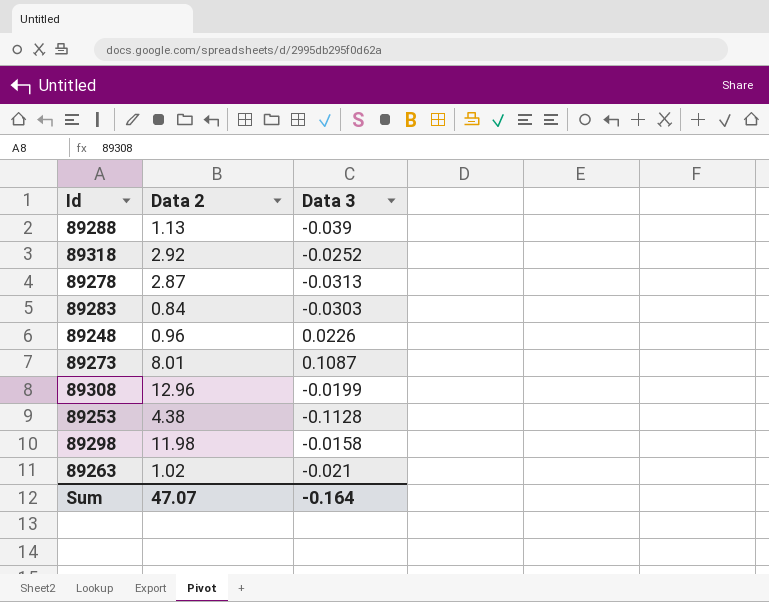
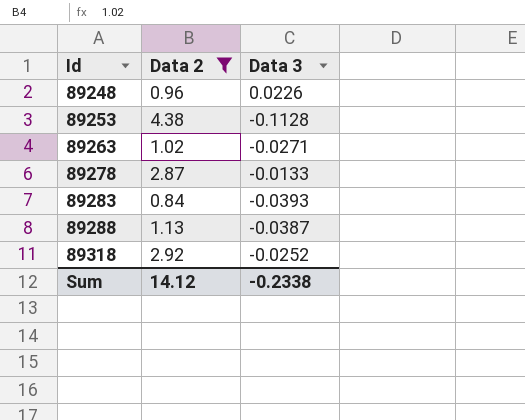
filter: none -> Data 2 <= 4.38
row order: none -> Id ascending
89263 | Data 3: -0.021 -> -0.0271
89278 | Data 3: -0.0313 -> -0.0133
89283 | Data 3: -0.0303 -> -0.0393
89288 | Data 3: -0.039 -> -0.0387
Sum | Data 2: 47.07 -> 14.12
Sum | Data 3: -0.164 -> -0.2338

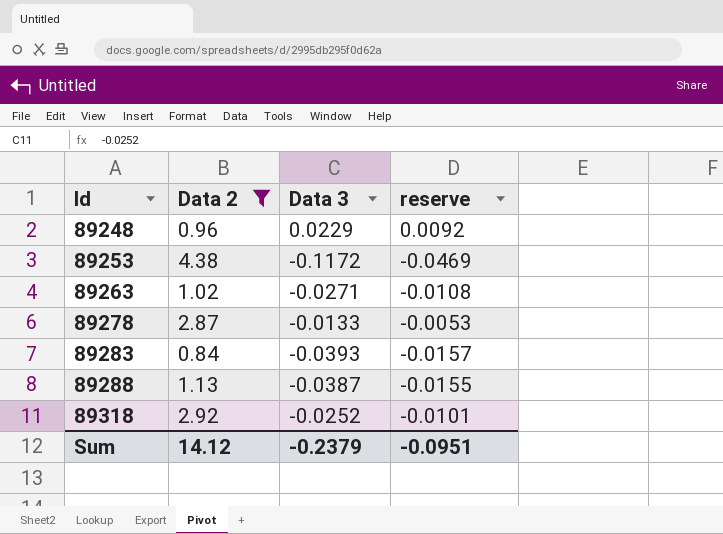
column reserve | formula: none -> [Data 3] * 0.4
89248 | Data 3: 0.0226 -> 0.0229
89253 | Data 3: -0.1128 -> -0.1172
Sum | Data 3: -0.2338 -> -0.2379

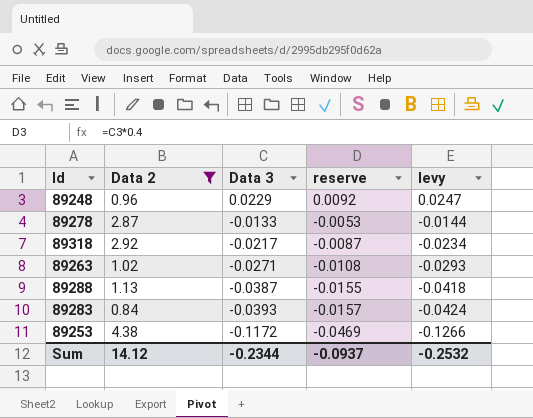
row order: Id ascending -> Data 3 descending
column levy | formula: none -> [Data 3] * 1.08
89318 | Data 3: -0.0252 -> -0.0217
89318 | reserve: -0.0101 -> -0.0087
Sum | Data 3: -0.2379 -> -0.2344
Sum | reserve: -0.0951 -> -0.0937

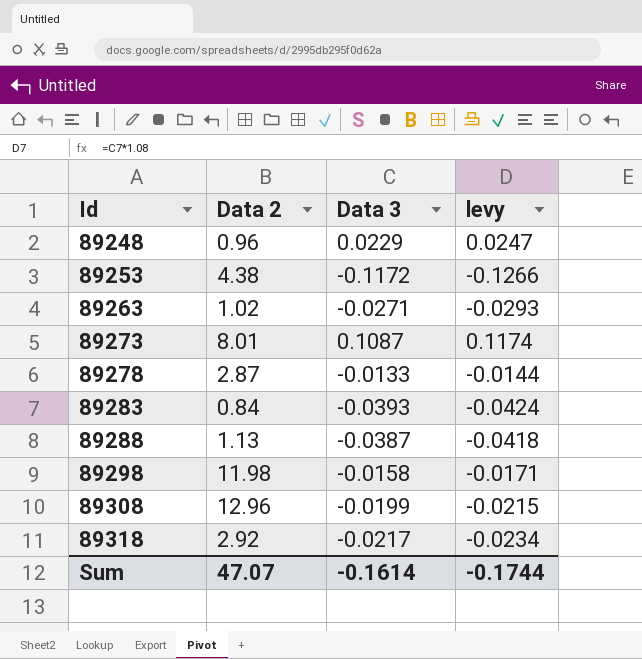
filter: Data 2 <= 4.38 -> none
row order: Data 3 descending -> Id ascending
column reserve | formula: [Data 3] * 0.4 -> none
Sum | Data 2: 14.12 -> 47.07
Sum | Data 3: -0.2344 -> -0.1614
Sum | levy: -0.2532 -> -0.1744

